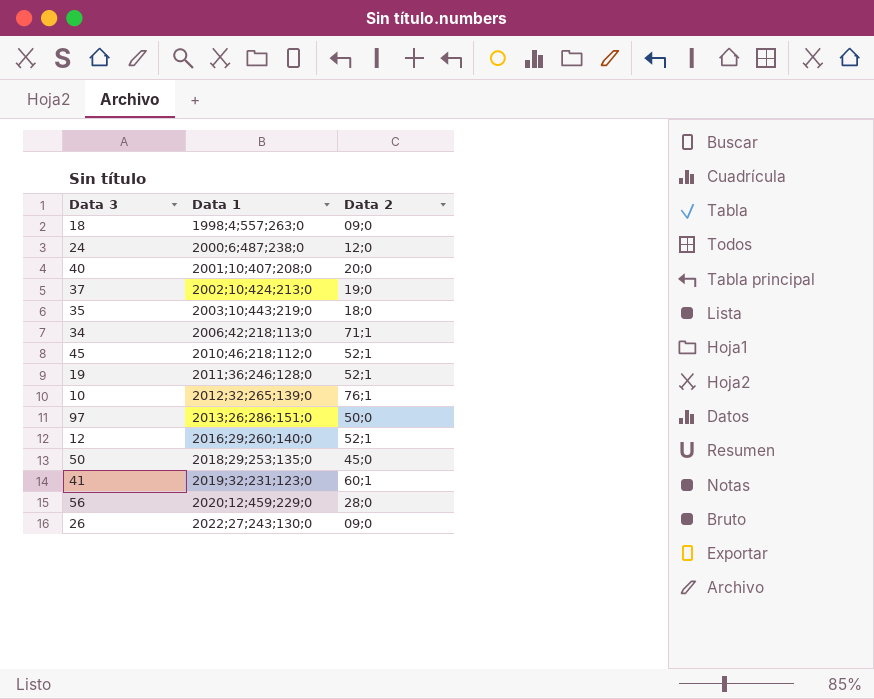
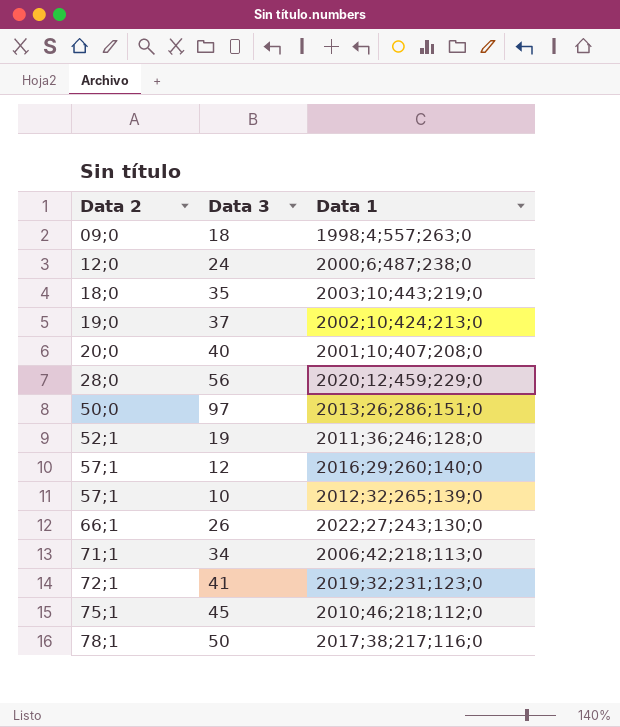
row order: Data 1 ascending -> Data 2 ascending
column Data 2 | position: 3 -> 1
12 | Data 2: 52;1 -> 57;1
10 | Data 2: 76;1 -> 57;1
26 | Data 2: 09;0 -> 66;1
41 | Data 2: 60;1 -> 72;1
45 | Data 2: 52;1 -> 75;1
50 | Data 2: 45;0 -> 78;1
50 | Data 1: 2018;29;253;135;0 -> 2017;38;217;116;0

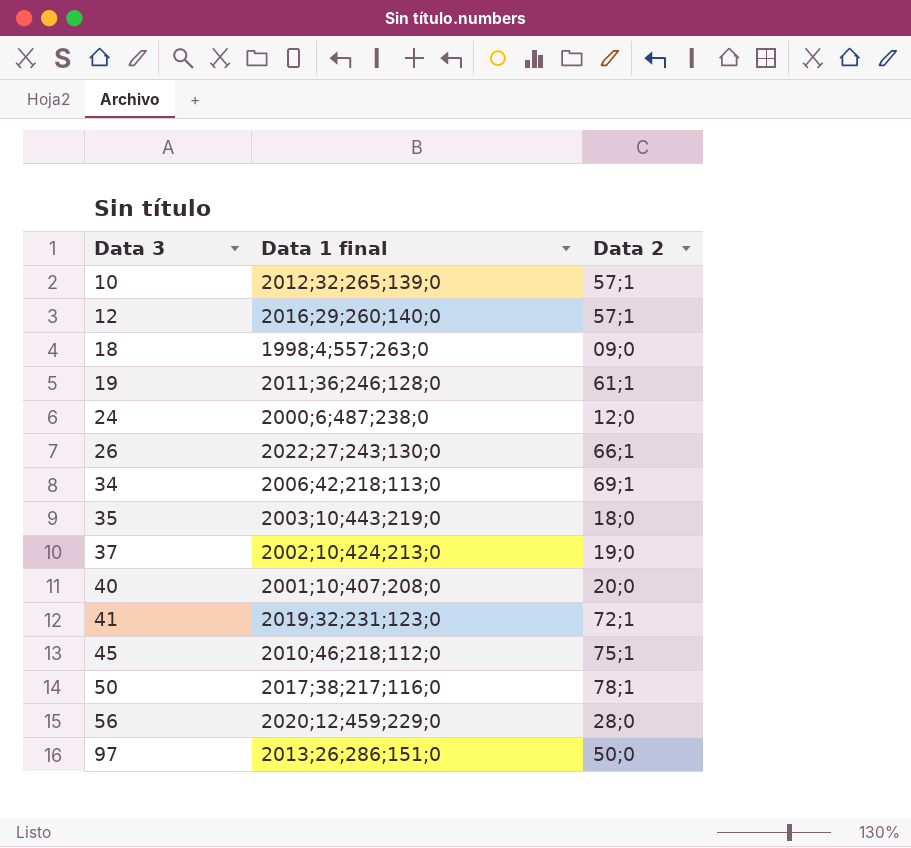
row order: Data 2 ascending -> Data 3 ascending
column name: Data 1 -> Data 1 final
column Data 2 | position: 1 -> 3
19 | Data 2: 52;1 -> 61;1
34 | Data 2: 71;1 -> 69;1

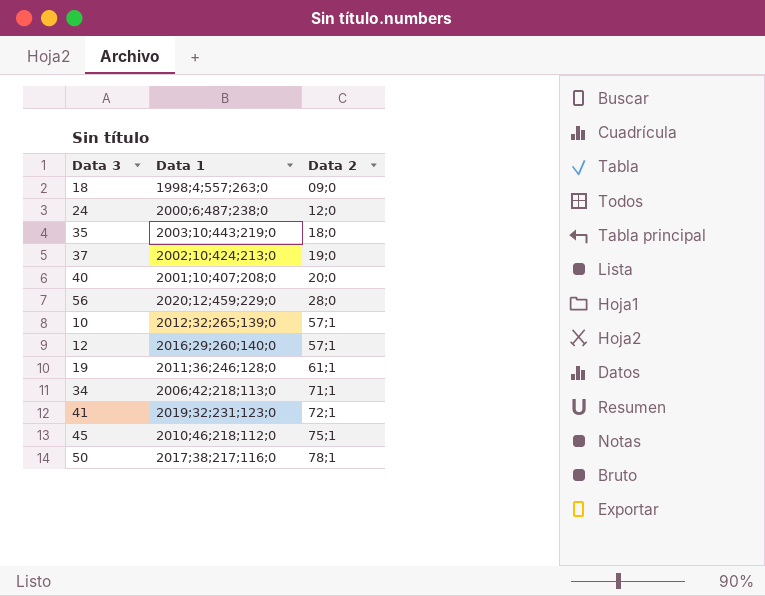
row order: Data 3 ascending -> Data 2 ascending
column name: Data 1 final -> Data 1
row 26: 2022;27;243;130;0 | 66;1 -> none
row 97: 2013;26;286;151;0 | 50;0 -> none
34 | Data 2: 69;1 -> 71;1

